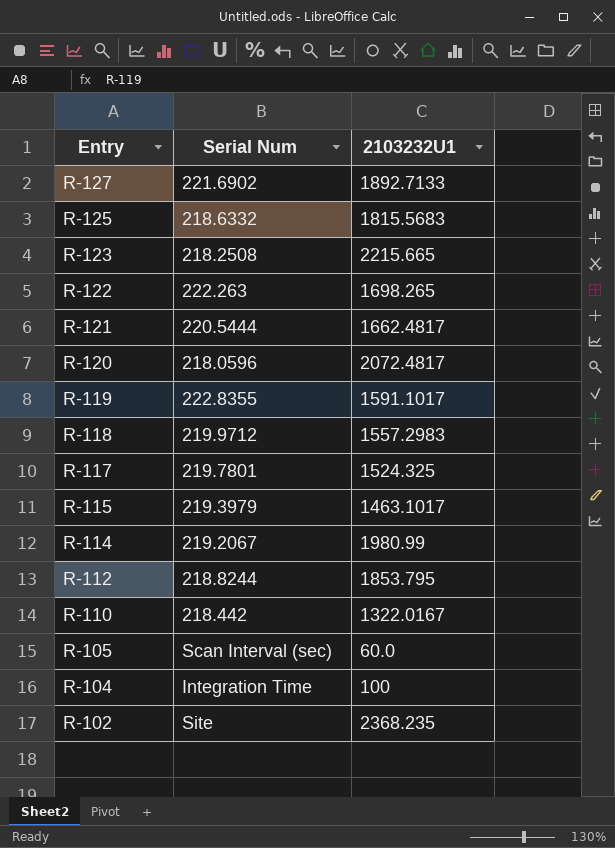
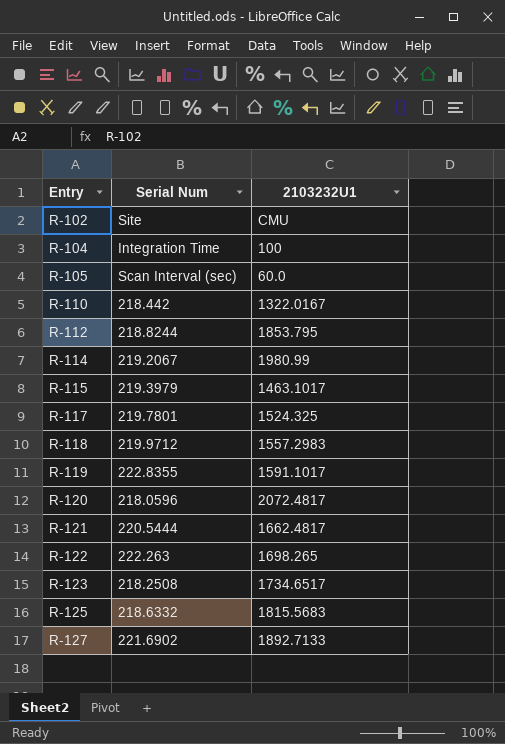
row order: Entry descending -> Entry ascending
R-102 | 2103232U1: 2368.235 -> CMU
R-123 | 2103232U1: 2215.665 -> 1734.6517

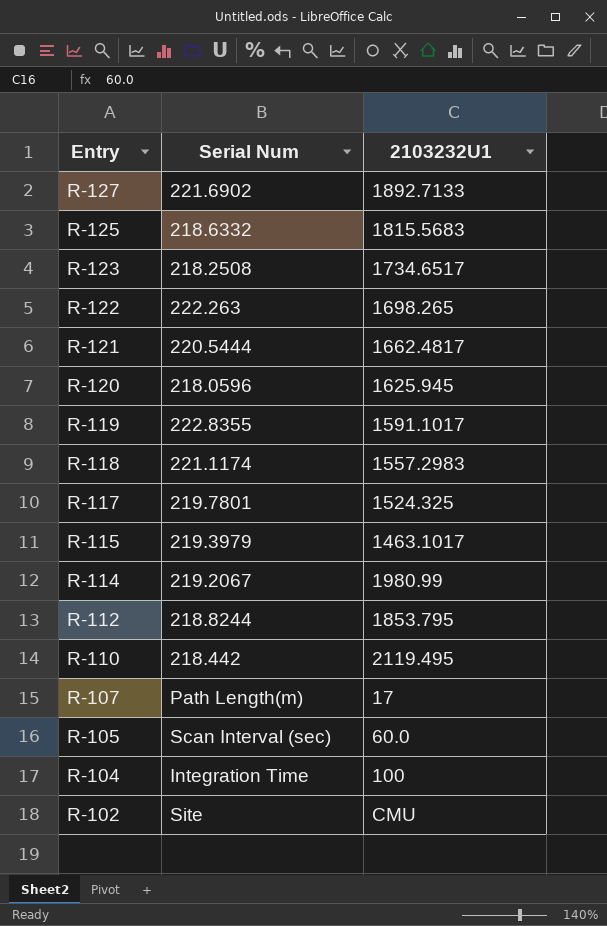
row order: Entry ascending -> Entry descending
R-120 | 2103232U1: 2072.4817 -> 1625.945
R-118 | Serial Num: 219.9712 -> 221.1174
R-110 | 2103232U1: 1322.0167 -> 2119.495
row R-107: none -> Path Length(m) | 17

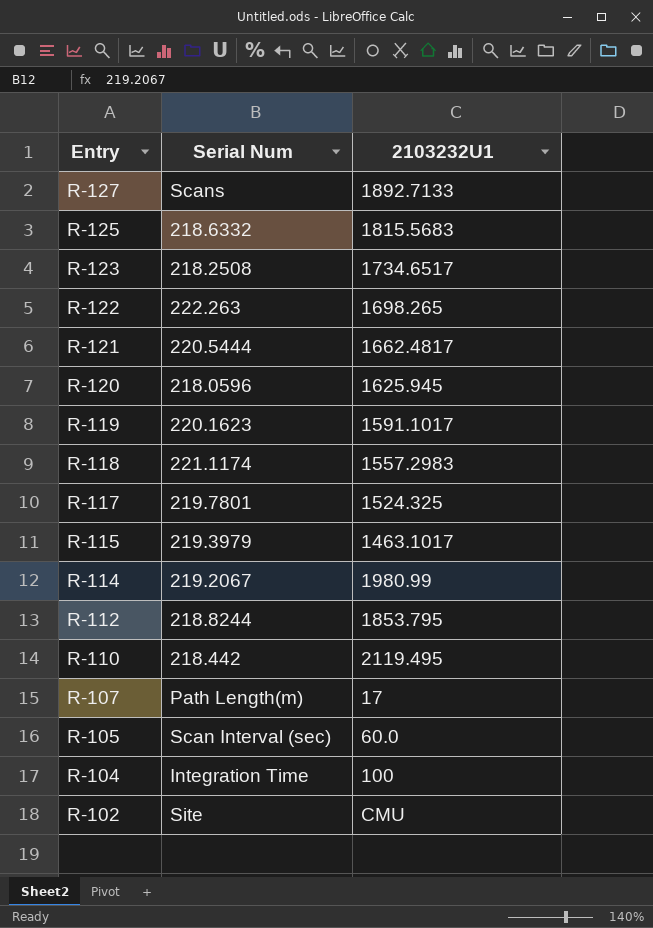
R-127 | Serial Num: 221.6902 -> Scans
R-119 | Serial Num: 222.8355 -> 220.1623

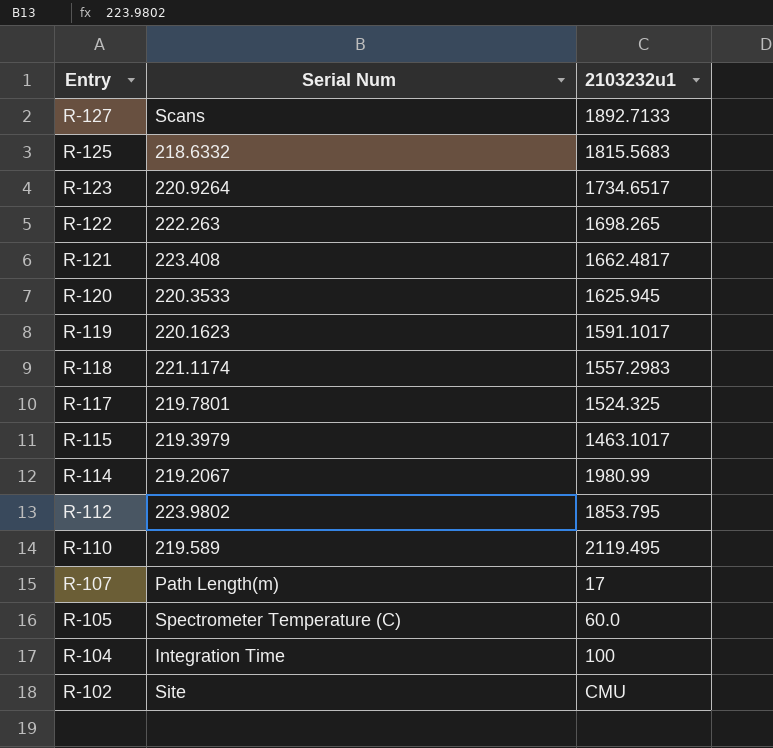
column name: 2103232U1 -> 2103232u1
R-123 | Serial Num: 218.2508 -> 220.9264
R-121 | Serial Num: 220.5444 -> 223.408
R-120 | Serial Num: 218.0596 -> 220.3533
R-112 | Serial Num: 218.8244 -> 223.9802
R-110 | Serial Num: 218.442 -> 219.589
R-105 | Serial Num: Scan Interval (sec) -> Spectrometer Temperature (C)

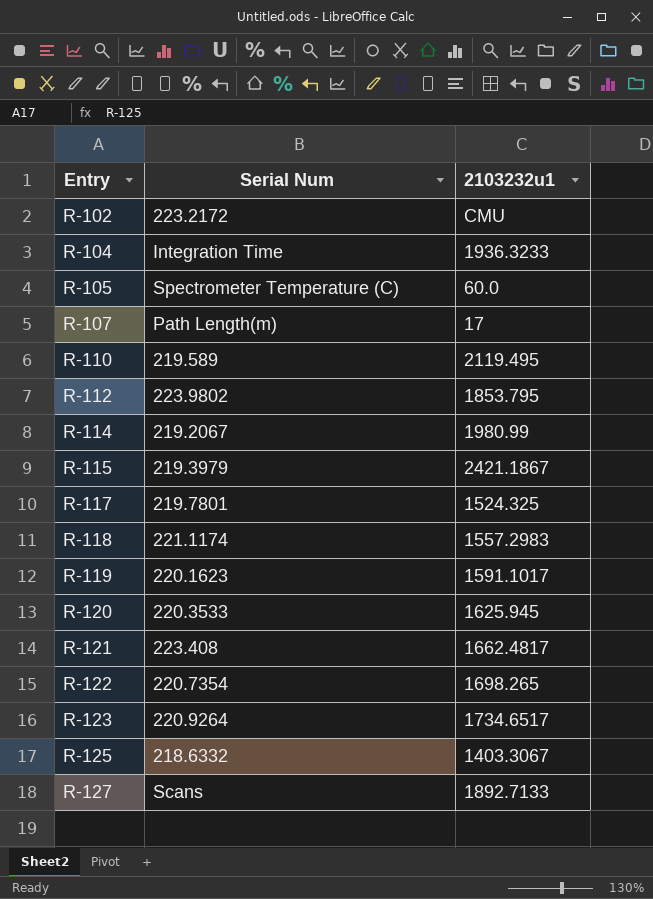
row order: Entry descending -> Entry ascending
R-102 | Serial Num: Site -> 223.2172
R-104 | 2103232u1: 100 -> 1936.3233
R-115 | 2103232u1: 1463.1017 -> 2421.1867
R-122 | Serial Num: 222.263 -> 220.7354
R-125 | 2103232u1: 1815.5683 -> 1403.3067

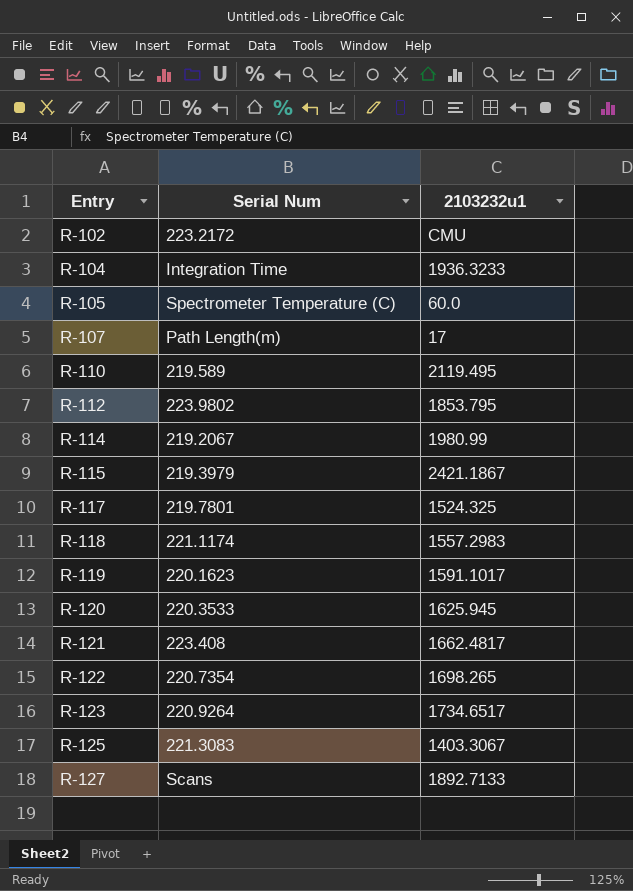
R-125 | Serial Num: 218.6332 -> 221.3083

